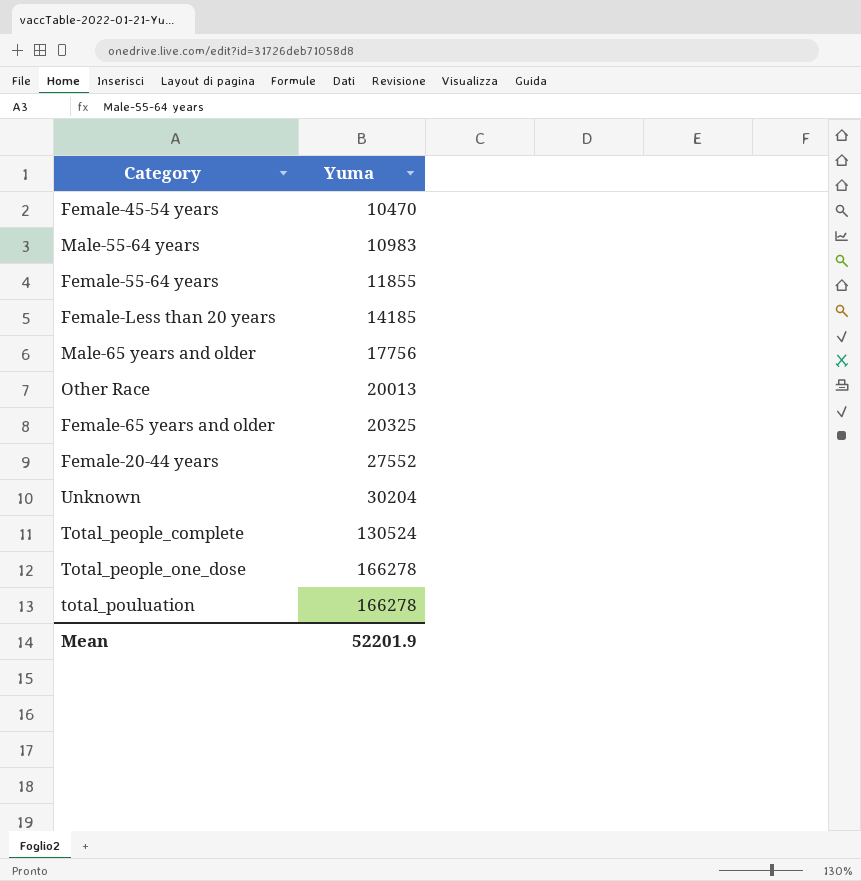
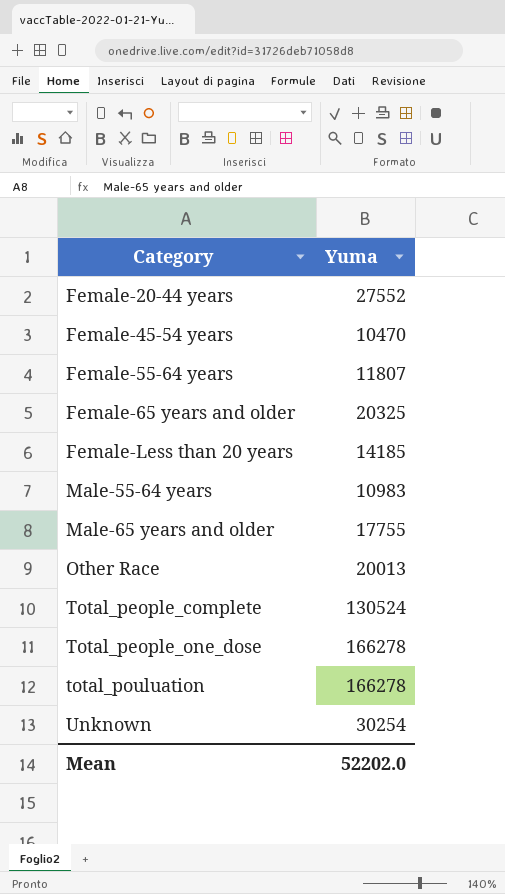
row order: Yuma ascending -> Category ascending
Female-55-64 years | Yuma: 11855 -> 11807
Male-65 years and older | Yuma: 17756 -> 17755
Unknown | Yuma: 30204 -> 30254
Mean | Yuma: 52201.9 -> 52202.0

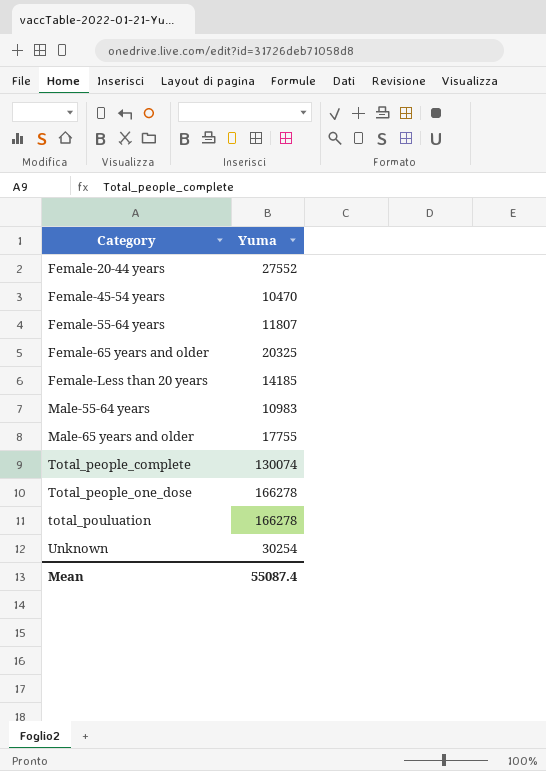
row Other Race: 20013 -> none
Total_people_complete | Yuma: 130524 -> 130074
Mean | Yuma: 52202.0 -> 55087.4

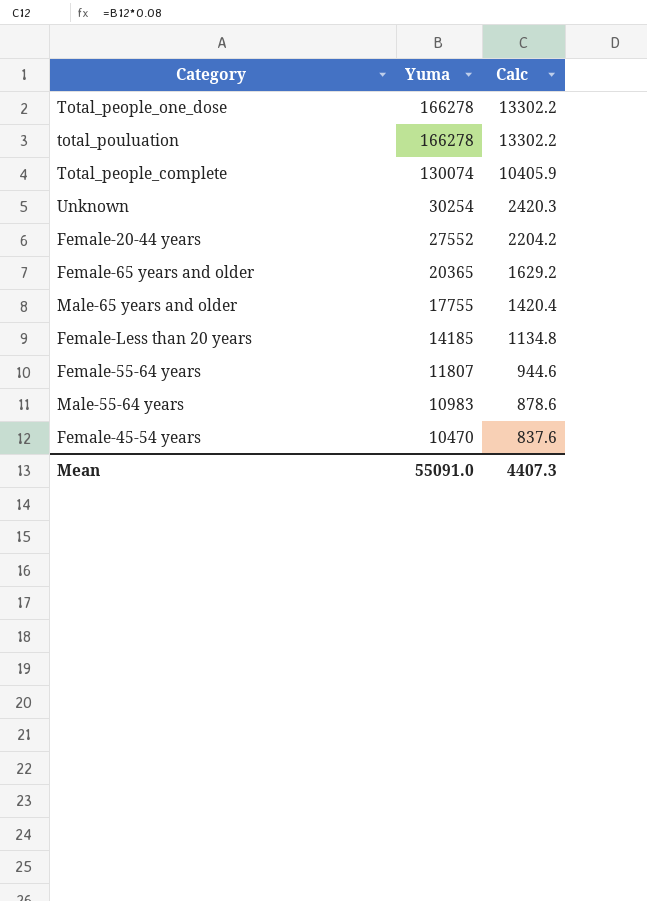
row order: Category ascending -> Yuma descending
column Calc | formula: none -> [Yuma] * 0.08
Female-65 years and older | Yuma: 20325 -> 20365
Mean | Yuma: 55087.4 -> 55091.0

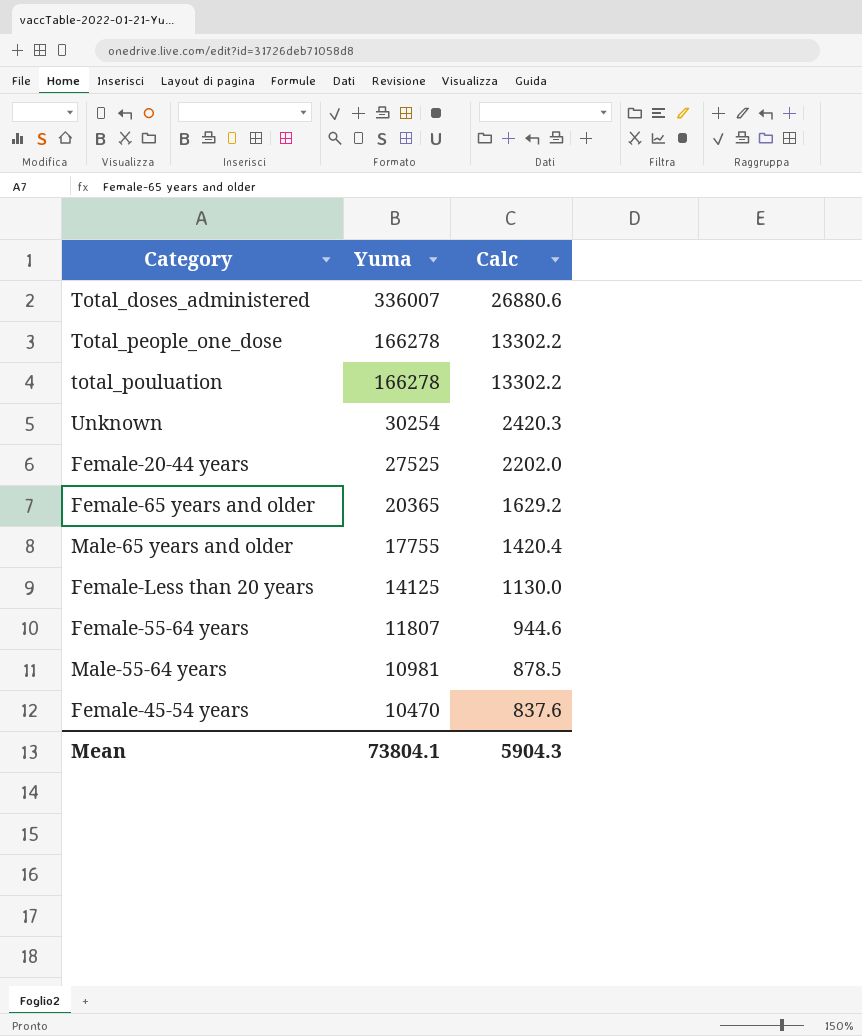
row Total_people_complete: 130074 | 10405.9 -> none
row Total_doses_administered: none -> 336007 | 26880.6
Female-20-44 years | Yuma: 27552 -> 27525
Female-20-44 years | Calc: 2204.2 -> 2202.0
Female-Less than 20 years | Yuma: 14185 -> 14125
Female-Less than 20 years | Calc: 1134.8 -> 1130.0
Male-55-64 years | Yuma: 10983 -> 10981
Male-55-64 years | Calc: 878.6 -> 878.5
Mean | Yuma: 55091.0 -> 73804.1
Mean | Calc: 4407.3 -> 5904.3

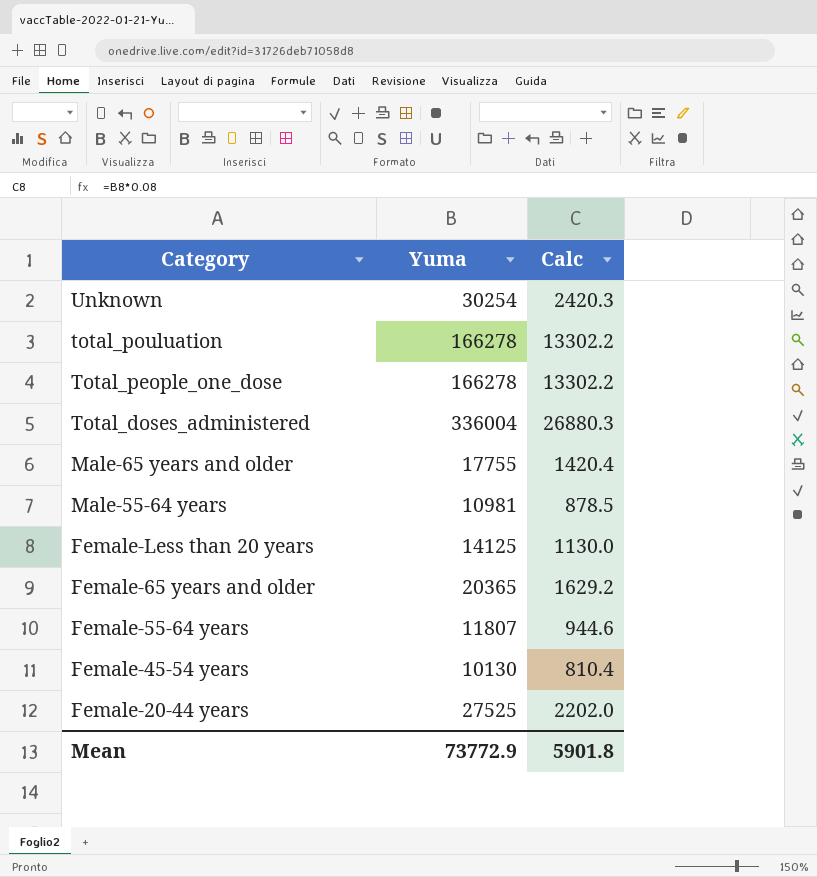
row order: Yuma descending -> Category descending
Total_doses_administered | Yuma: 336007 -> 336004
Total_doses_administered | Calc: 26880.6 -> 26880.3
Female-45-54 years | Yuma: 10470 -> 10130
Female-45-54 years | Calc: 837.6 -> 810.4
Mean | Yuma: 73804.1 -> 73772.9
Mean | Calc: 5904.3 -> 5901.8

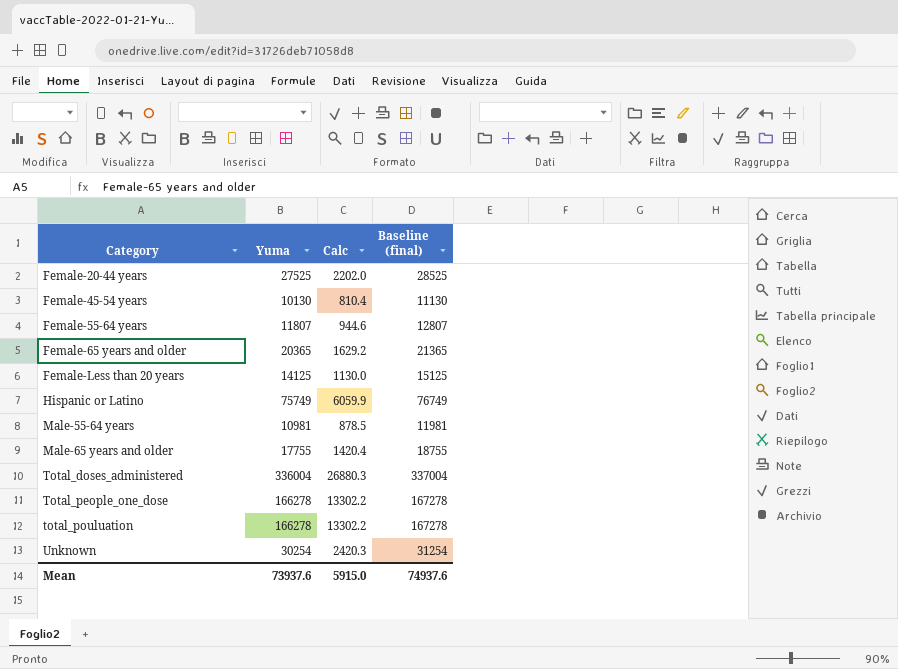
row order: Category descending -> Category ascending
column Baseline (final) | formula: none -> [Yuma] + 1000
row Hispanic or Latino: none -> 75749 | 6059.9 | 76749
Mean | Yuma: 73772.9 -> 73937.6
Mean | Calc: 5901.8 -> 5915.0

